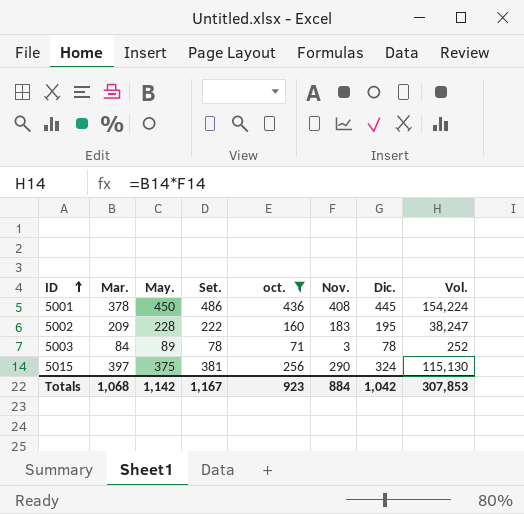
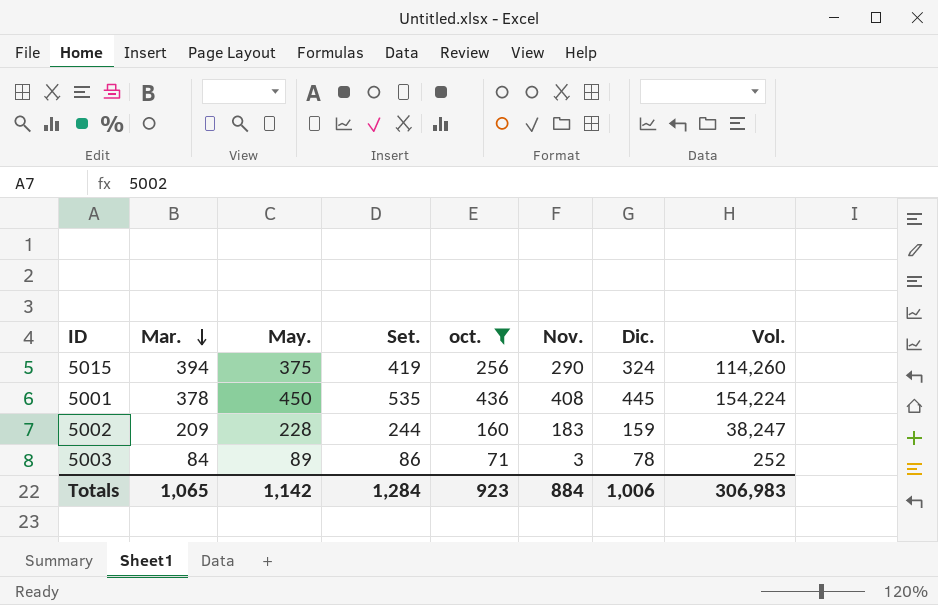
row order: ID ascending -> Mar. descending
5015 | Mar.: 397 -> 394
5015 | Set.: 381 -> 419
5015 | Vol.: 115,130 -> 114,260
5001 | Set.: 486 -> 535
5002 | Set.: 222 -> 244
5002 | Dic.: 195 -> 159
5003 | Set.: 78 -> 86
Totals | Mar.: 1,068 -> 1,065
Totals | Set.: 1,167 -> 1,284
Totals | Dic.: 1,042 -> 1,006
Totals | Vol.: 307,853 -> 306,983

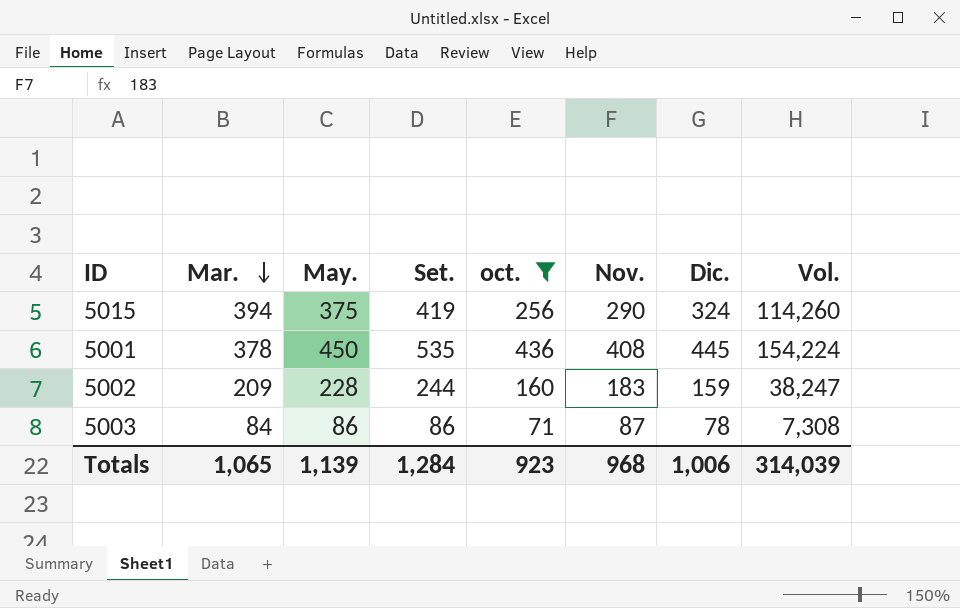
5003 | May.: 89 -> 86
5003 | Nov.: 3 -> 87
5003 | Vol.: 252 -> 7,308
Totals | May.: 1,142 -> 1,139
Totals | Nov.: 884 -> 968
Totals | Vol.: 306,983 -> 314,039

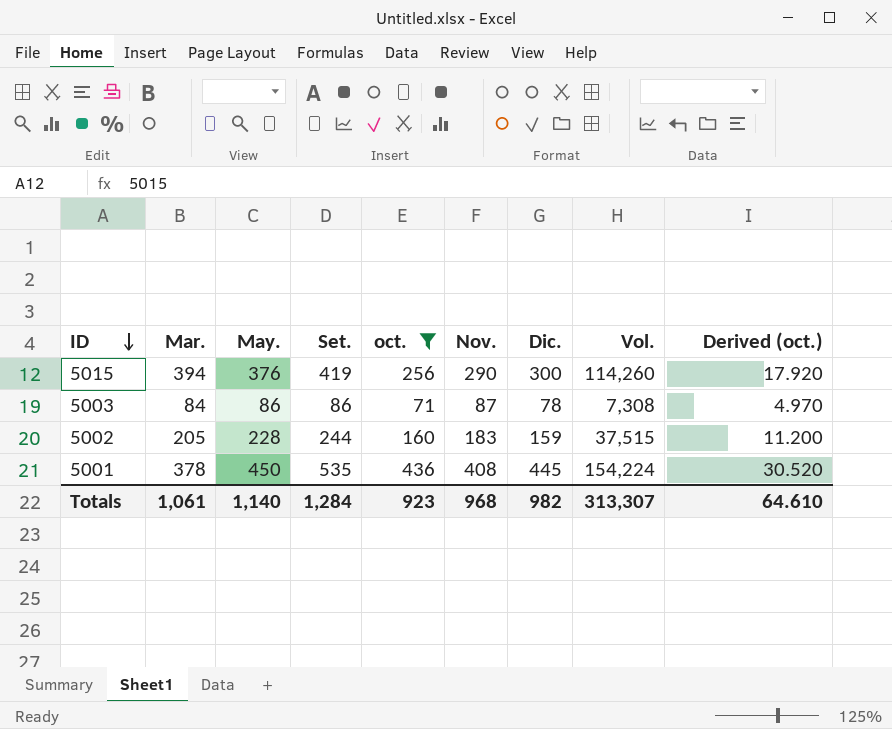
row order: Mar. descending -> ID descending
column Derived (oct.) | formula: none -> [oct.] * 0.07
5015 | May.: 375 -> 376
5015 | Dic.: 324 -> 300
5002 | Mar.: 209 -> 205
5002 | Vol.: 38,247 -> 37,515
Totals | Mar.: 1,065 -> 1,061
Totals | May.: 1,139 -> 1,140
Totals | Dic.: 1,006 -> 982
Totals | Vol.: 314,039 -> 313,307

